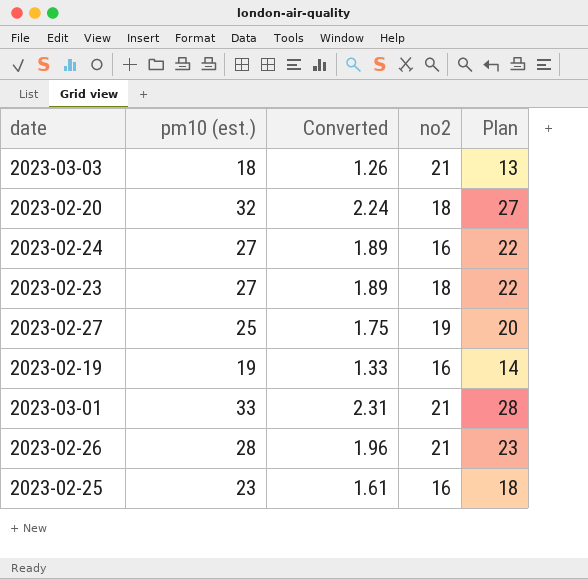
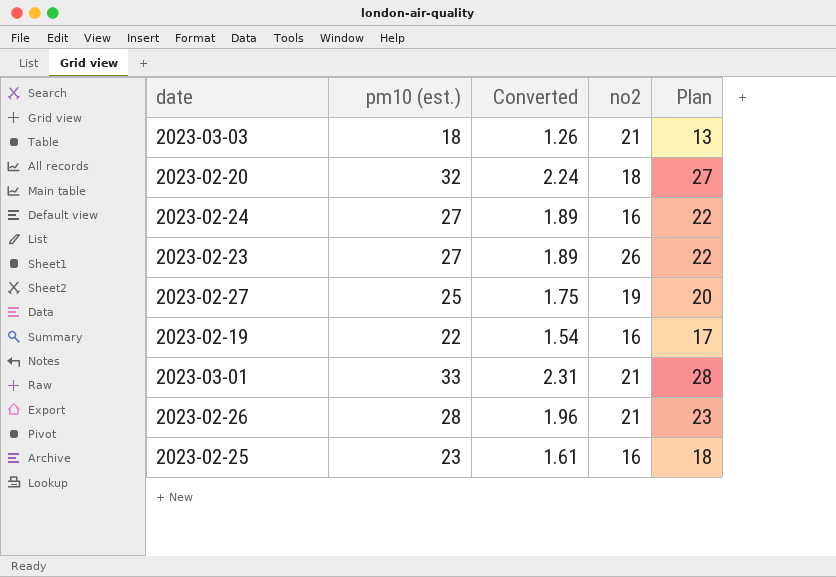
2023-02-23 | no2: 18 -> 26
2023-02-19 | pm10 (est.): 19 -> 22
2023-02-19 | Converted: 1.33 -> 1.54
2023-02-19 | Plan: 14 -> 17

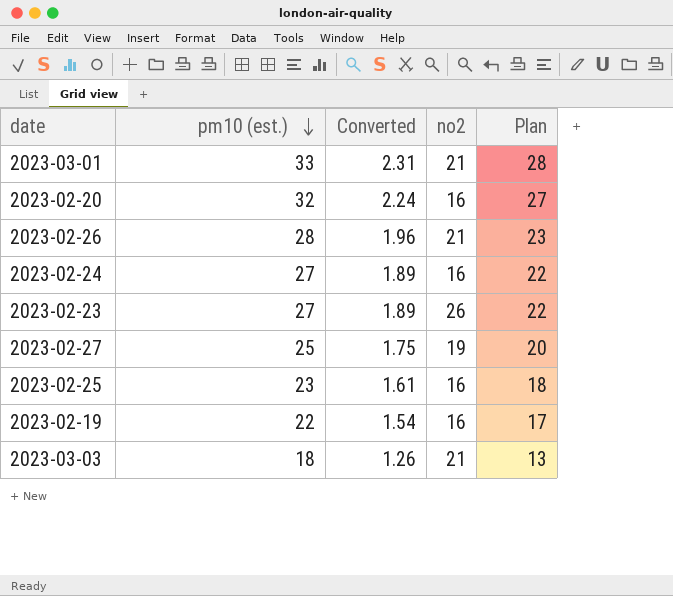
row order: none -> pm10 (est.) descending
2023-02-20 | no2: 18 -> 16

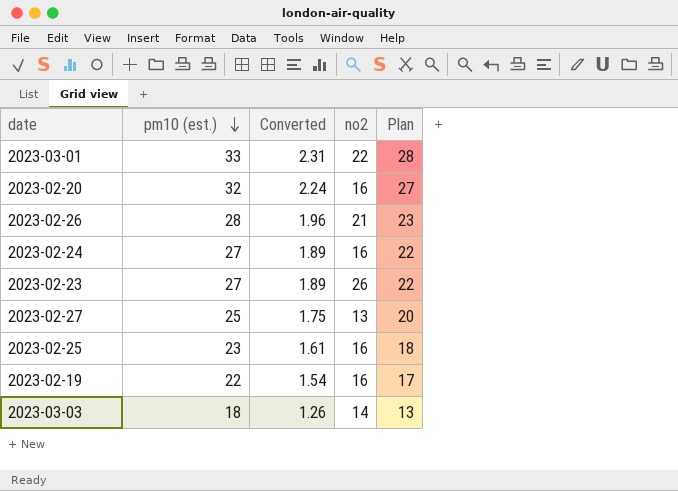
2023-03-01 | no2: 21 -> 22
2023-02-27 | no2: 19 -> 13
2023-03-03 | no2: 21 -> 14

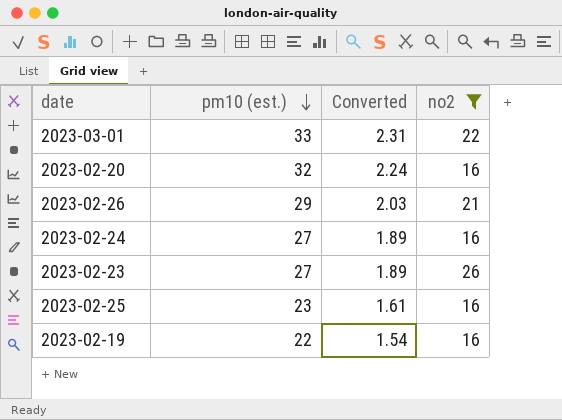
filter: none -> no2 >= 16
column Plan | formula: [pm10 (est.)] - 5 -> none
2023-02-26 | pm10 (est.): 28 -> 29
2023-02-26 | Converted: 1.96 -> 2.03

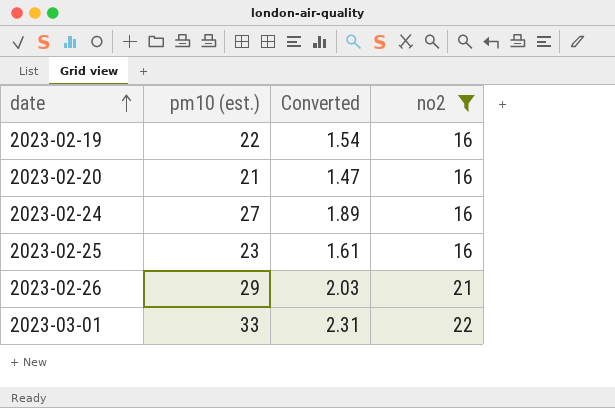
row order: pm10 (est.) descending -> date ascending
row 2023-02-23: 27 | 1.89 | 26 -> none
2023-02-20 | pm10 (est.): 32 -> 21
2023-02-20 | Converted: 2.24 -> 1.47

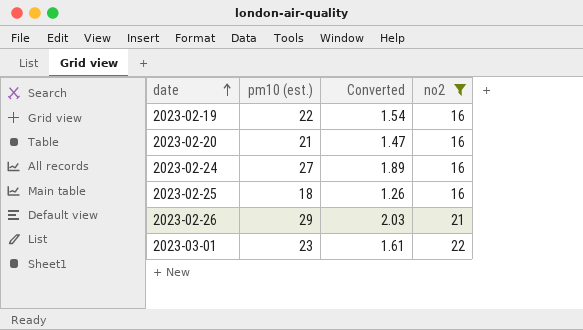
2023-02-25 | pm10 (est.): 23 -> 18
2023-02-25 | Converted: 1.61 -> 1.26
2023-03-01 | pm10 (est.): 33 -> 23
2023-03-01 | Converted: 2.31 -> 1.61

